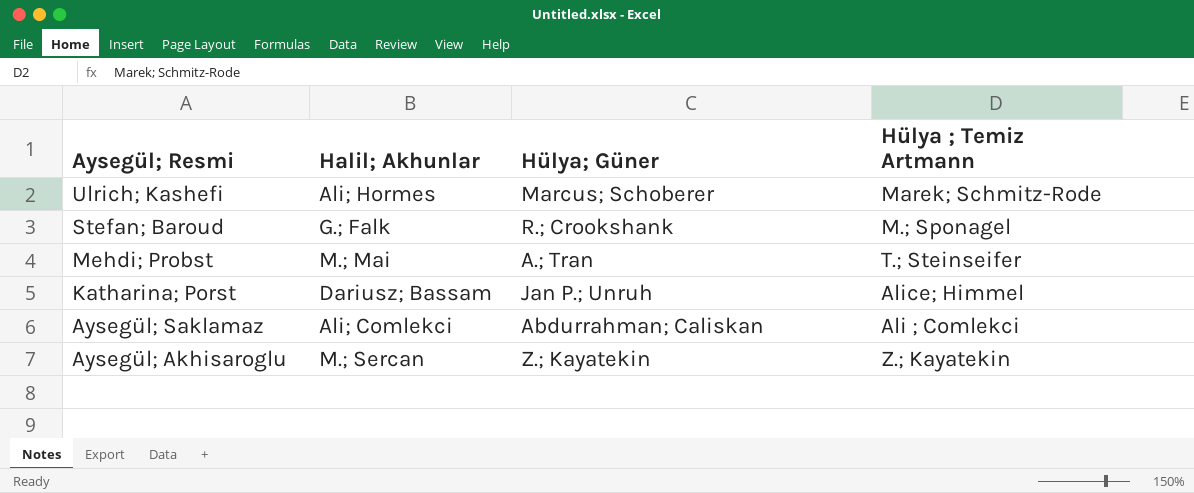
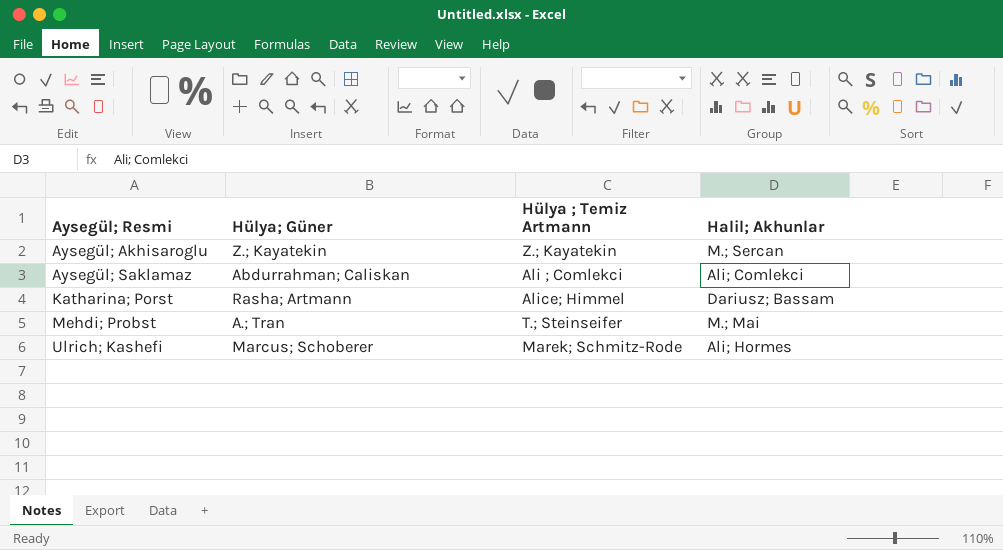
row order: Aysegül; Resmi descending -> Aysegül; Resmi ascending
column Halil; Akhunlar | position: 2 -> 4
row Stefan; Baroud: G.; Falk | R.; Crookshank | M.; Sponagel -> none
Katharina; Porst | Hülya; Güner: Jan P.; Unruh -> Rasha; Artmann

